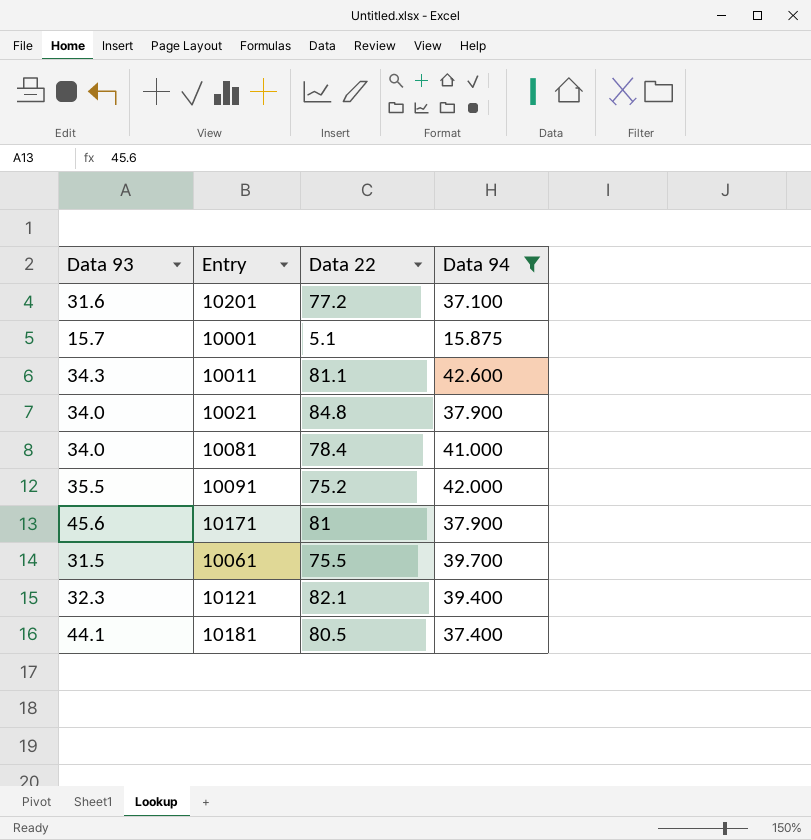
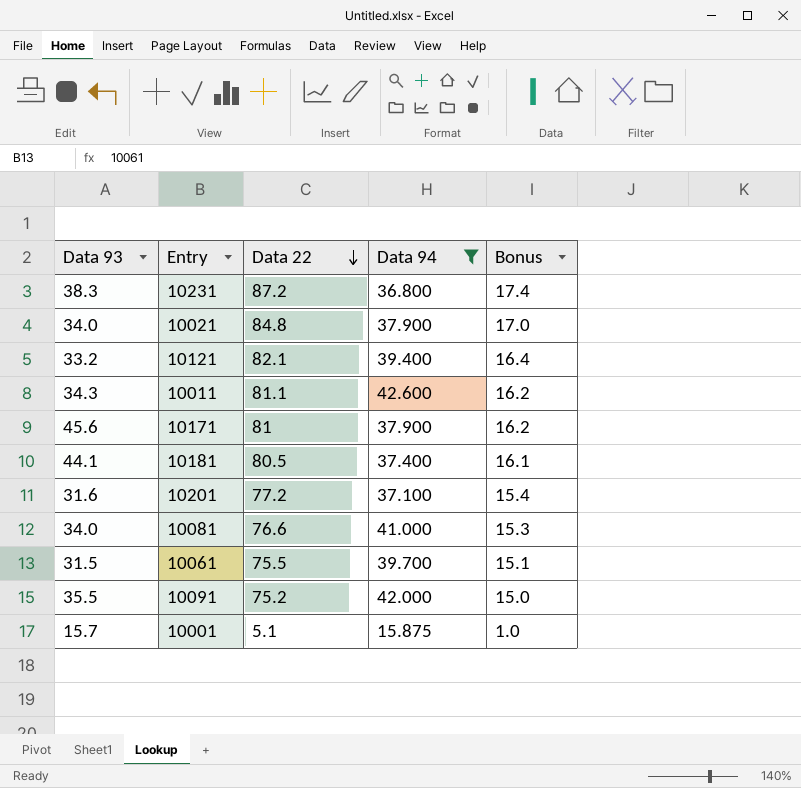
row order: none -> Data 22 descending
column Bonus | formula: none -> [Data 22] * 0.2
row 10231: none -> 38.3 | 87.2 | 36.800 | 17.4
10121 | Data 93: 32.3 -> 33.2
10081 | Data 22: 78.4 -> 76.6

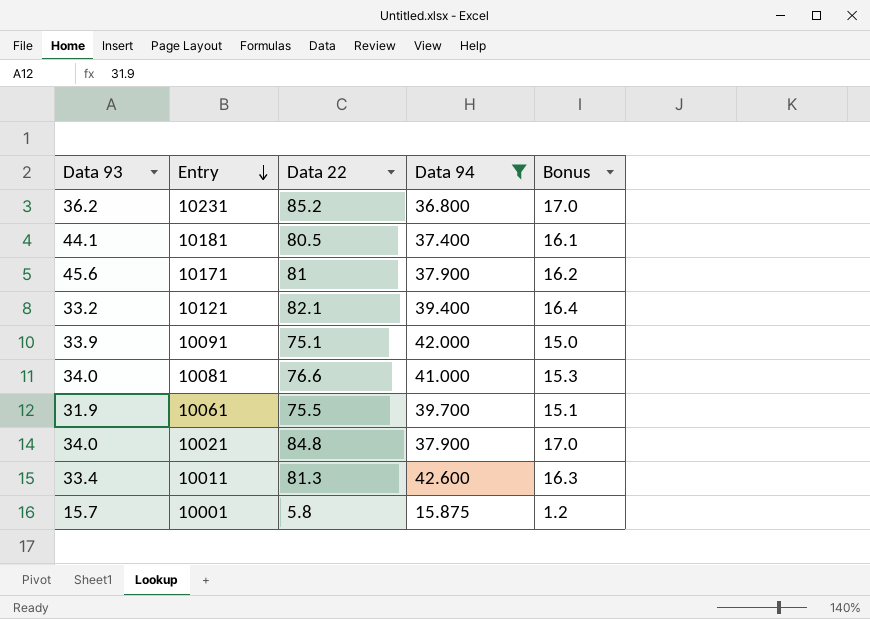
row order: Data 22 descending -> Entry descending
row 10201: 31.6 | 77.2 | 37.100 | 15.4 -> none
10231 | Data 93: 38.3 -> 36.2
10231 | Data 22: 87.2 -> 85.2
10231 | Bonus: 17.4 -> 17.0
10091 | Data 93: 35.5 -> 33.9
10091 | Data 22: 75.2 -> 75.1
10061 | Data 93: 31.5 -> 31.9
10011 | Data 93: 34.3 -> 33.4
10011 | Data 22: 81.1 -> 81.3
10011 | Bonus: 16.2 -> 16.3
10001 | Data 22: 5.1 -> 5.8
10001 | Bonus: 1.0 -> 1.2

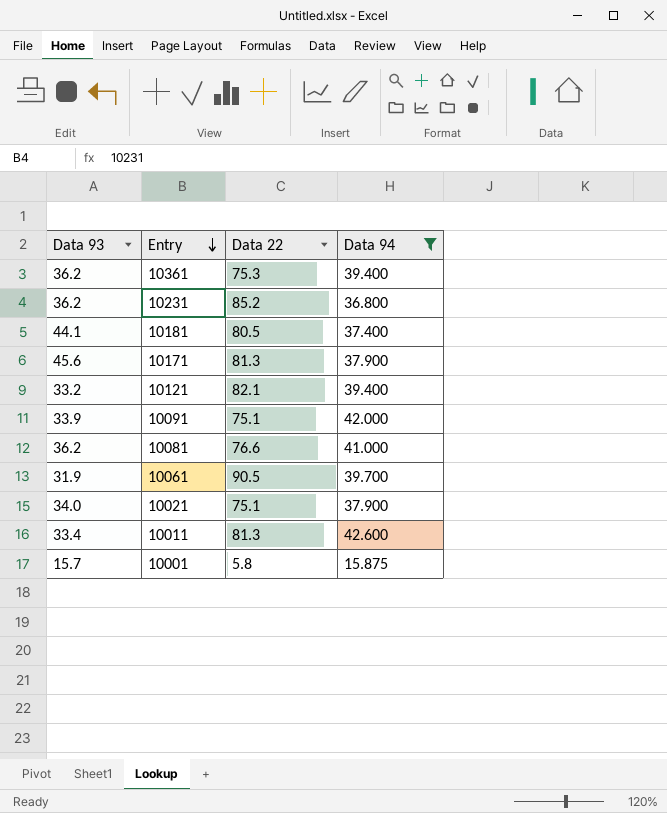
column Bonus | formula: [Data 22] * 0.2 -> none
row 10361: none -> 36.2 | 75.3 | 39.400
10171 | Data 22: 81 -> 81.3
10081 | Data 93: 34.0 -> 36.2
10061 | Data 22: 75.5 -> 90.5
10021 | Data 22: 84.8 -> 75.1

